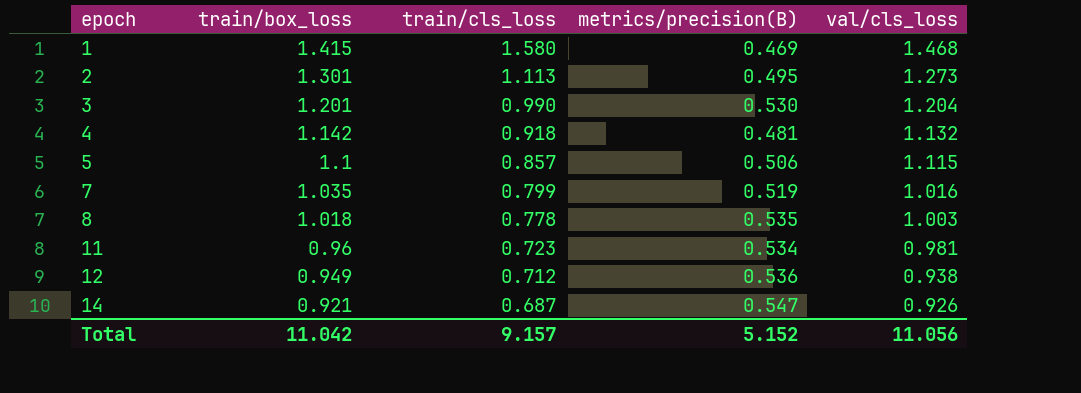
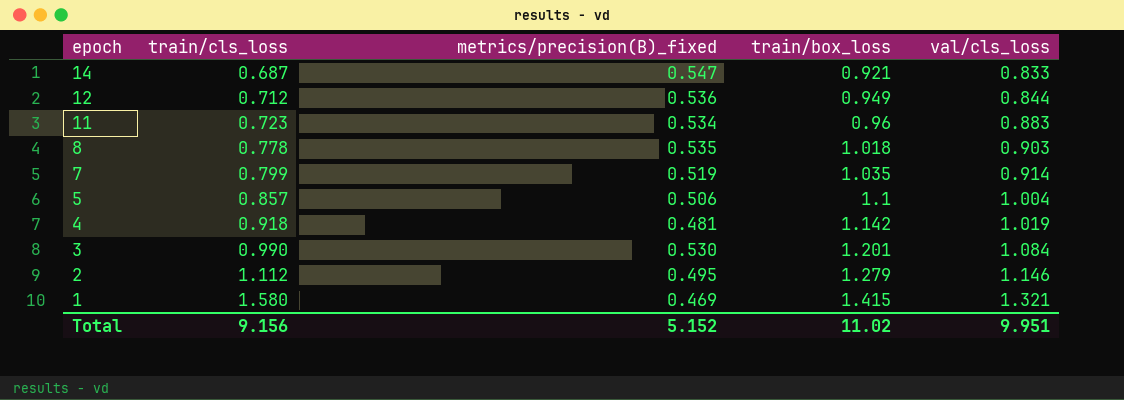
row order: epoch ascending -> epoch descending
column name: metrics/precision(B) -> metrics/precision(B)_fixed
column train/box_loss | position: 2 -> 4
14 | val/cls_loss: 0.926 -> 0.833
12 | val/cls_loss: 0.938 -> 0.844
11 | val/cls_loss: 0.981 -> 0.883
8 | val/cls_loss: 1.003 -> 0.903
7 | val/cls_loss: 1.016 -> 0.914
5 | val/cls_loss: 1.115 -> 1.004
4 | val/cls_loss: 1.132 -> 1.019
3 | val/cls_loss: 1.204 -> 1.084
2 | train/cls_loss: 1.113 -> 1.112
2 | train/box_loss: 1.301 -> 1.279
2 | val/cls_loss: 1.273 -> 1.146
1 | val/cls_loss: 1.468 -> 1.321
Total | train/cls_loss: 9.157 -> 9.156
Total | train/box_loss: 11.042 -> 11.02
Total | val/cls_loss: 11.056 -> 9.951

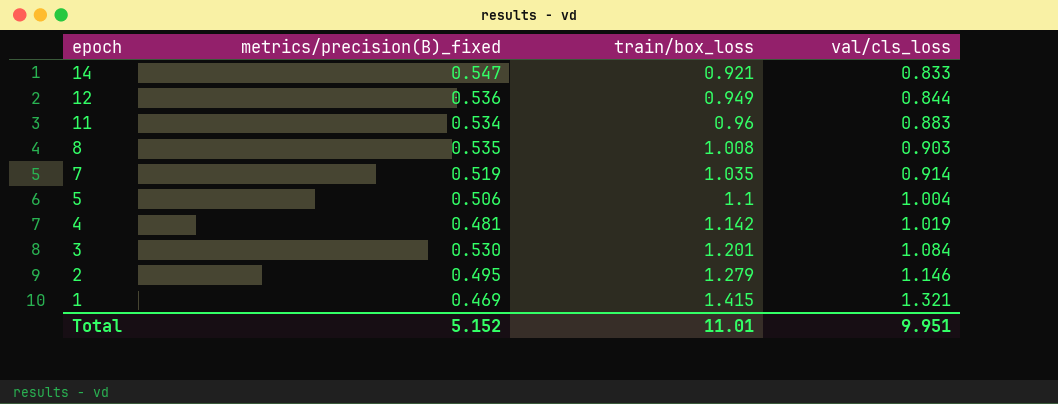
column train/cls_loss | position: 2 -> none
8 | train/box_loss: 1.018 -> 1.008
Total | train/box_loss: 11.02 -> 11.01

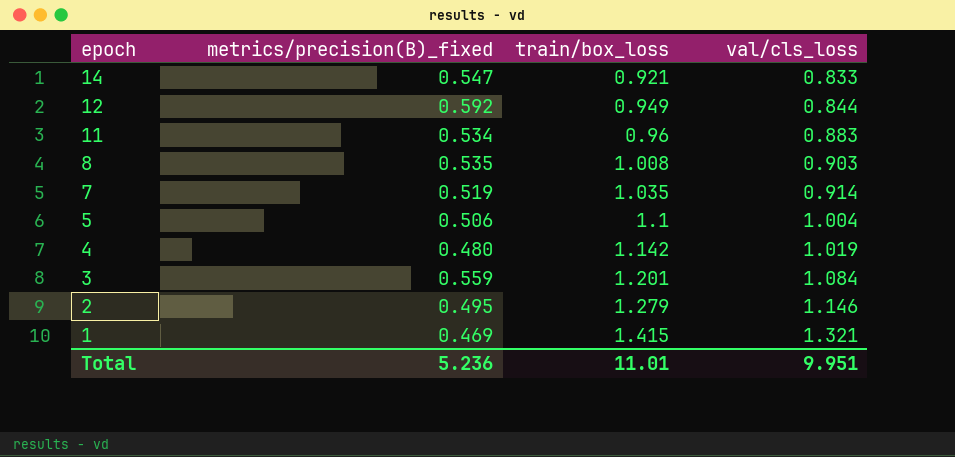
12 | metrics/precision(B)_fixed: 0.536 -> 0.592
4 | metrics/precision(B)_fixed: 0.481 -> 0.480
3 | metrics/precision(B)_fixed: 0.530 -> 0.559
Total | metrics/precision(B)_fixed: 5.152 -> 5.236

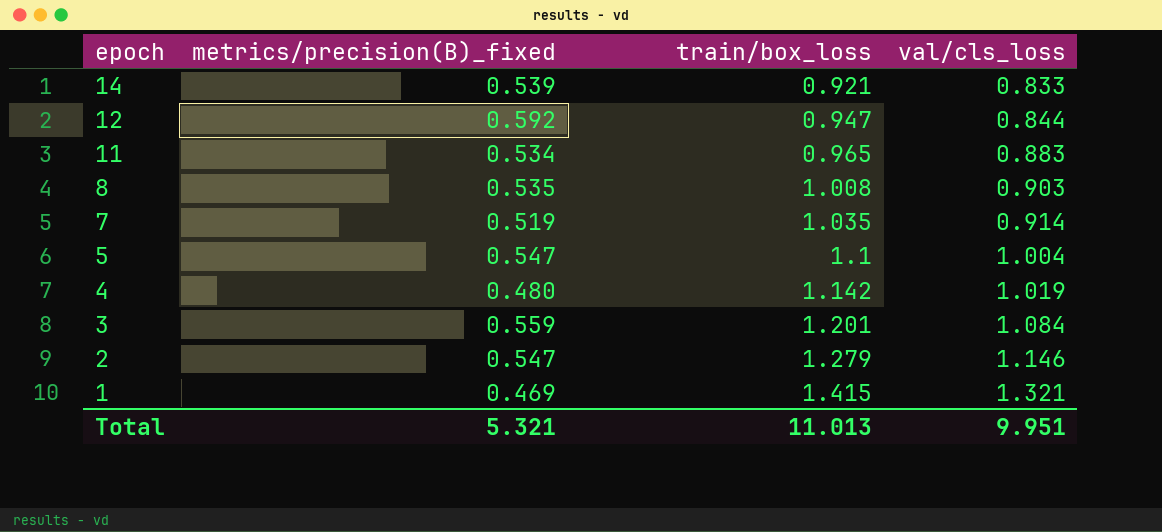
14 | metrics/precision(B)_fixed: 0.547 -> 0.539
12 | train/box_loss: 0.949 -> 0.947
11 | train/box_loss: 0.96 -> 0.965
5 | metrics/precision(B)_fixed: 0.506 -> 0.547
2 | metrics/precision(B)_fixed: 0.495 -> 0.547
Total | metrics/precision(B)_fixed: 5.236 -> 5.321
Total | train/box_loss: 11.01 -> 11.013

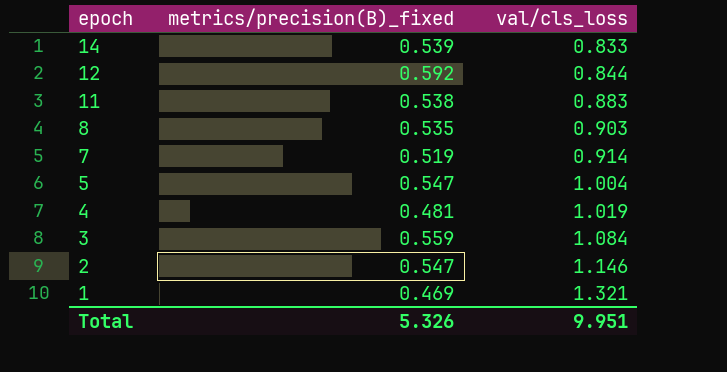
column train/box_loss | position: 3 -> none
11 | metrics/precision(B)_fixed: 0.534 -> 0.538
4 | metrics/precision(B)_fixed: 0.480 -> 0.481
Total | metrics/precision(B)_fixed: 5.321 -> 5.326

